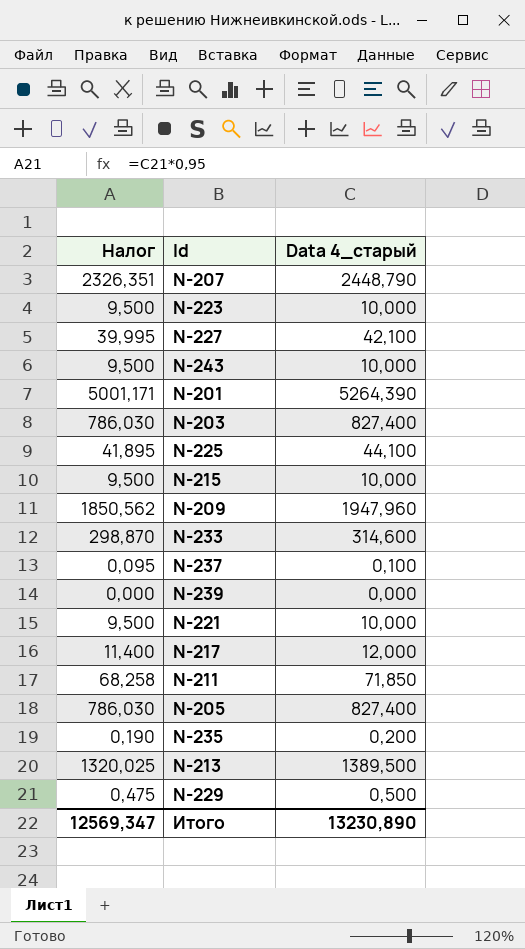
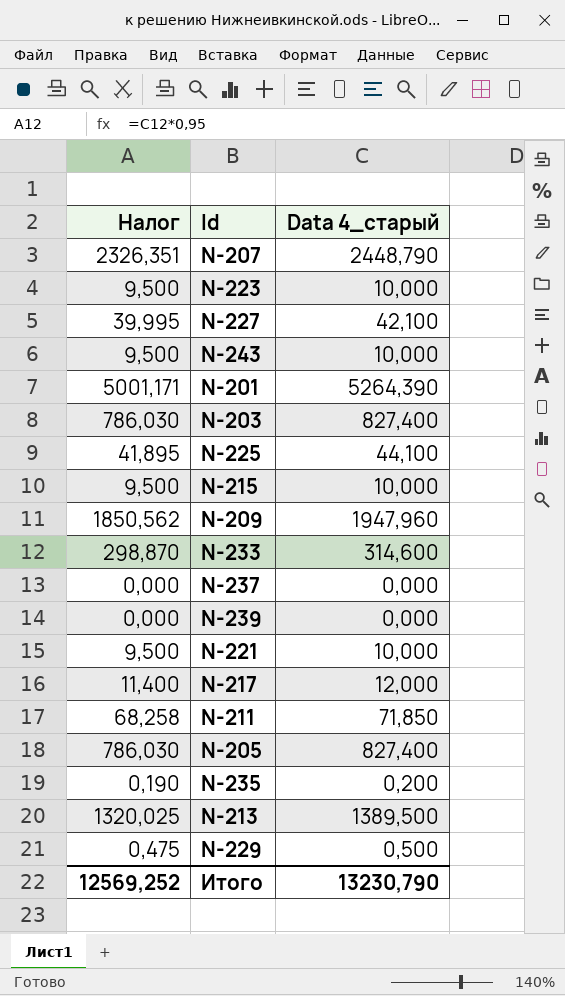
N-237 | Налог: 0,095 -> 0,000
N-237 | Data 4_старый: 0,100 -> 0,000
Итого | Налог: 12569,347 -> 12569,252
Итого | Data 4_старый: 13230,890 -> 13230,790

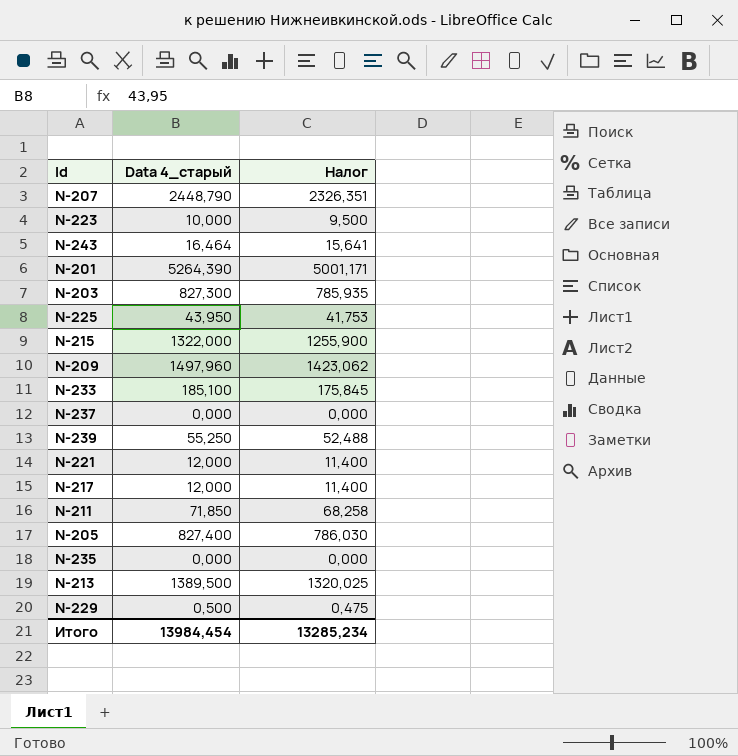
column Налог | position: 1 -> 3
row N-227: 39,995 | 42,100 -> none
N-243 | Data 4_старый: 10,000 -> 16,464
N-243 | Налог: 9,500 -> 15,641
N-203 | Data 4_старый: 827,400 -> 827,300
N-203 | Налог: 786,030 -> 785,935
N-225 | Data 4_старый: 44,100 -> 43,950
N-225 | Налог: 41,895 -> 41,753
N-215 | Data 4_старый: 10,000 -> 1322,000
N-215 | Налог: 9,500 -> 1255,900
N-209 | Data 4_старый: 1947,960 -> 1497,960
N-209 | Налог: 1850,562 -> 1423,062
N-233 | Data 4_старый: 314,600 -> 185,100
N-233 | Налог: 298,870 -> 175,845
N-239 | Data 4_старый: 0,000 -> 55,250
N-239 | Налог: 0,000 -> 52,488
N-221 | Data 4_старый: 10,000 -> 12,000
N-221 | Налог: 9,500 -> 11,400
N-235 | Data 4_старый: 0,200 -> 0,000
N-235 | Налог: 0,190 -> 0,000
Итого | Data 4_старый: 13230,790 -> 13984,454
Итого | Налог: 12569,252 -> 13285,234

